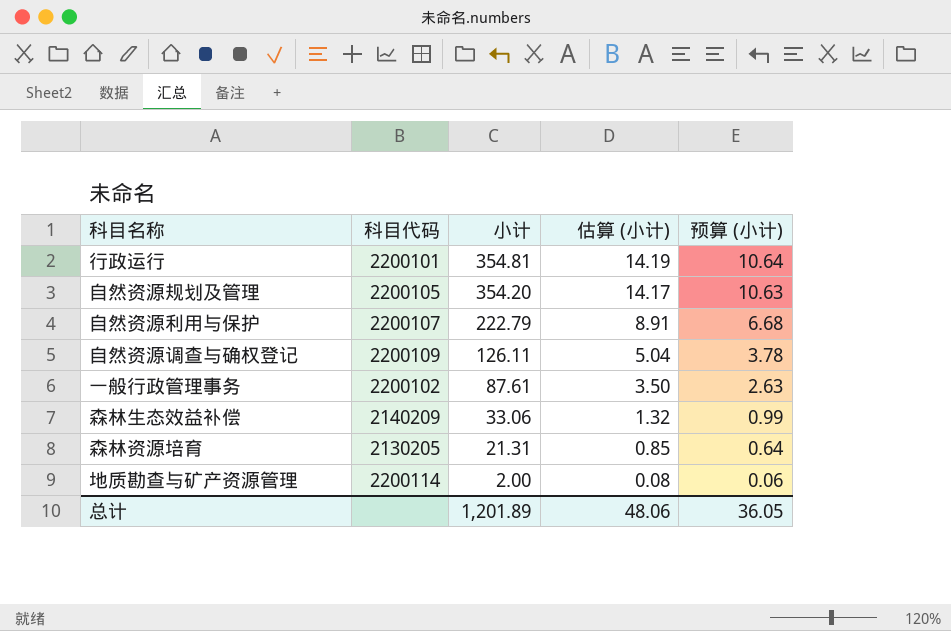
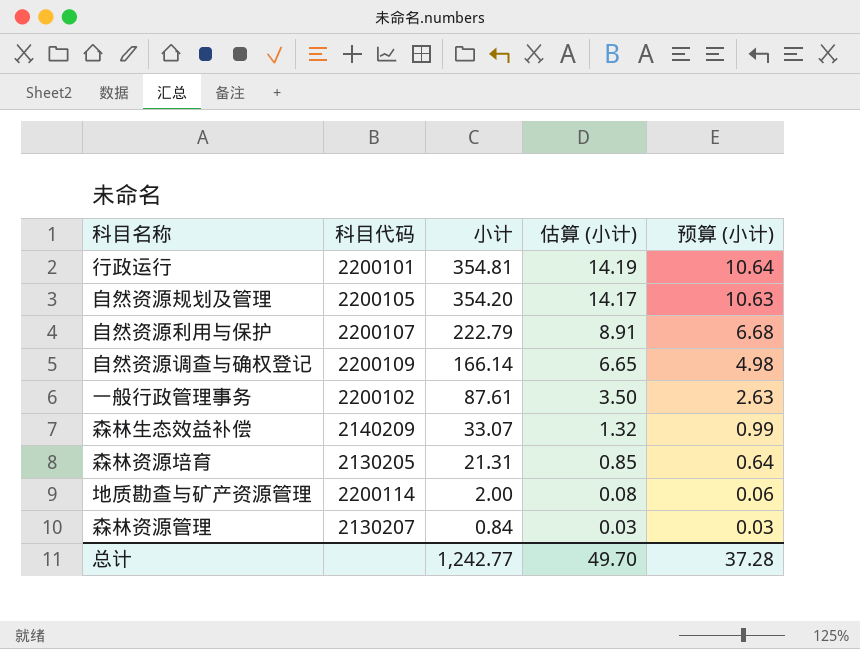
自然资源调查与确权登记 | 小计: 126.11 -> 166.14
自然资源调查与确权登记 | 估算 (小计): 5.04 -> 6.65
自然资源调查与确权登记 | 预算 (小计): 3.78 -> 4.98
森林生态效益补偿 | 小计: 33.06 -> 33.07
row 森林资源管理: none -> 2130207 | 0.84 | 0.03 | 0.03
总计 | 小计: 1,201.89 -> 1,242.77
总计 | 估算 (小计): 48.06 -> 49.70
总计 | 预算 (小计): 36.05 -> 37.28

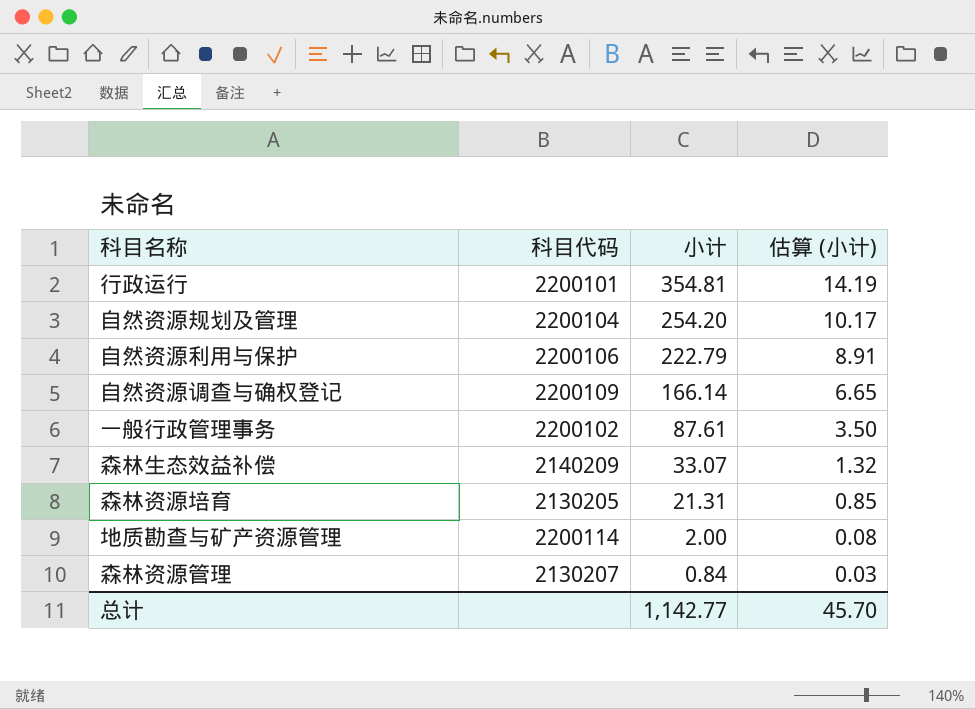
column 预算 (小计) | formula: [小计] * 0.03 -> none
自然资源规划及管理 | 科目代码: 2200105 -> 2200104
自然资源规划及管理 | 小计: 354.20 -> 254.20
自然资源规划及管理 | 估算 (小计): 14.17 -> 10.17
自然资源利用与保护 | 科目代码: 2200107 -> 2200106
总计 | 小计: 1,242.77 -> 1,142.77
总计 | 估算 (小计): 49.70 -> 45.70

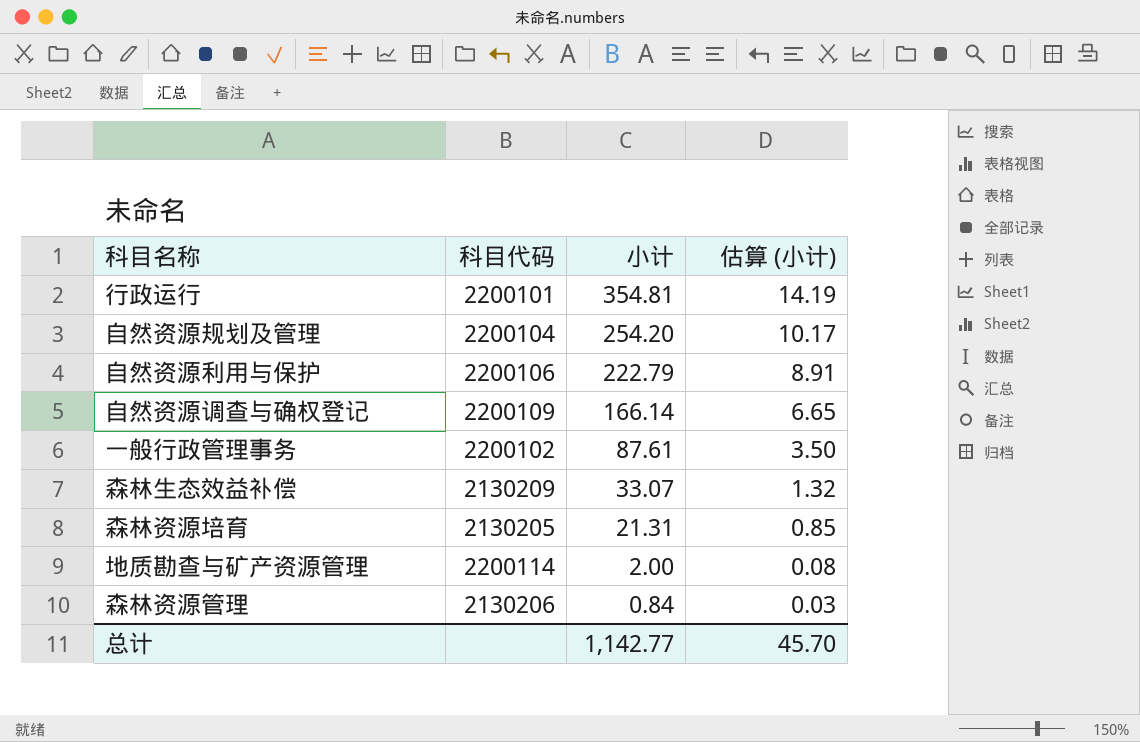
森林生态效益补偿 | 科目代码: 2140209 -> 2130209
森林资源管理 | 科目代码: 2130207 -> 2130206

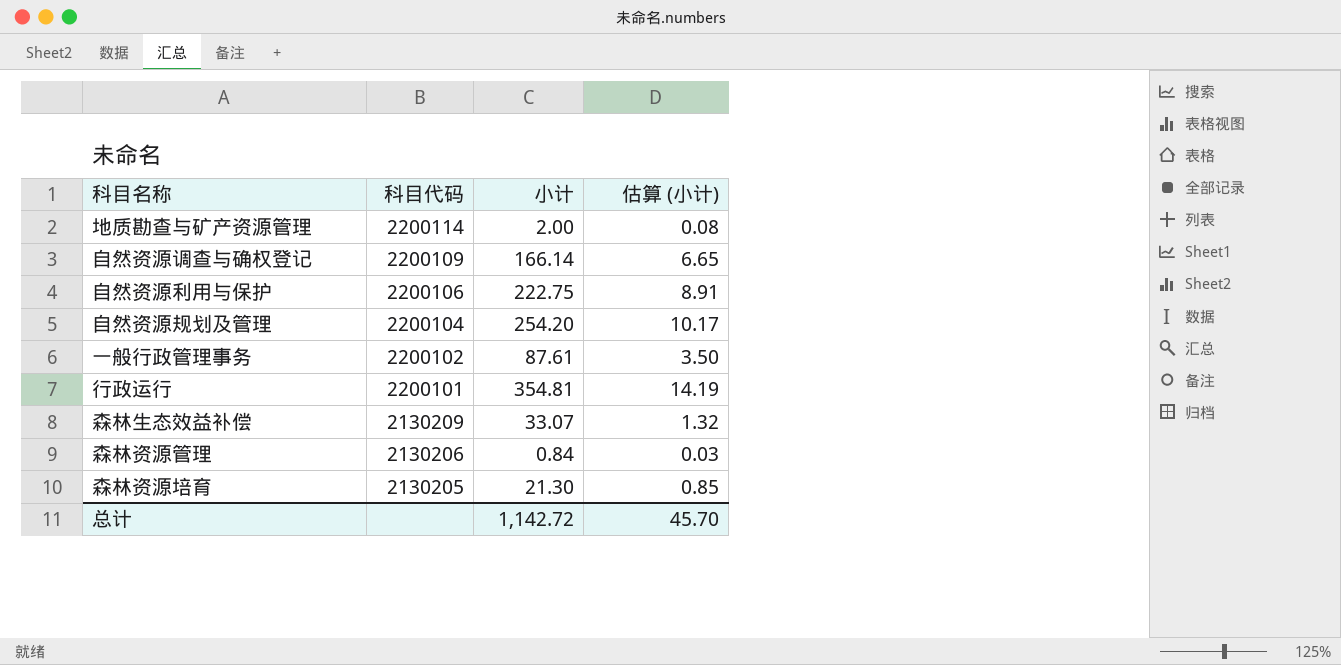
row order: 小计 descending -> 科目代码 descending
自然资源利用与保护 | 小计: 222.79 -> 222.75
森林资源培育 | 小计: 21.31 -> 21.30
总计 | 小计: 1,142.77 -> 1,142.72

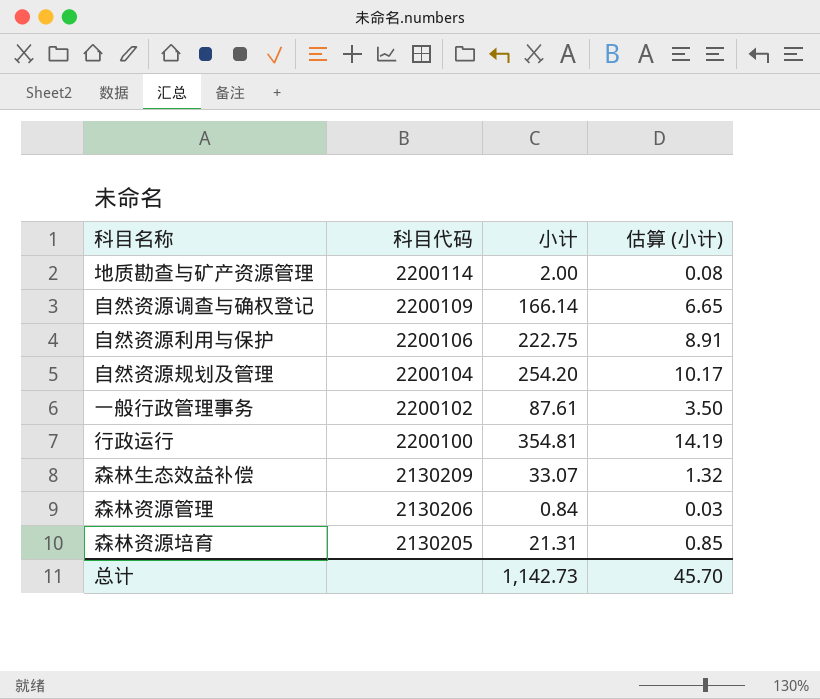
行政运行 | 科目代码: 2200101 -> 2200100
森林资源培育 | 小计: 21.30 -> 21.31
总计 | 小计: 1,142.72 -> 1,142.73

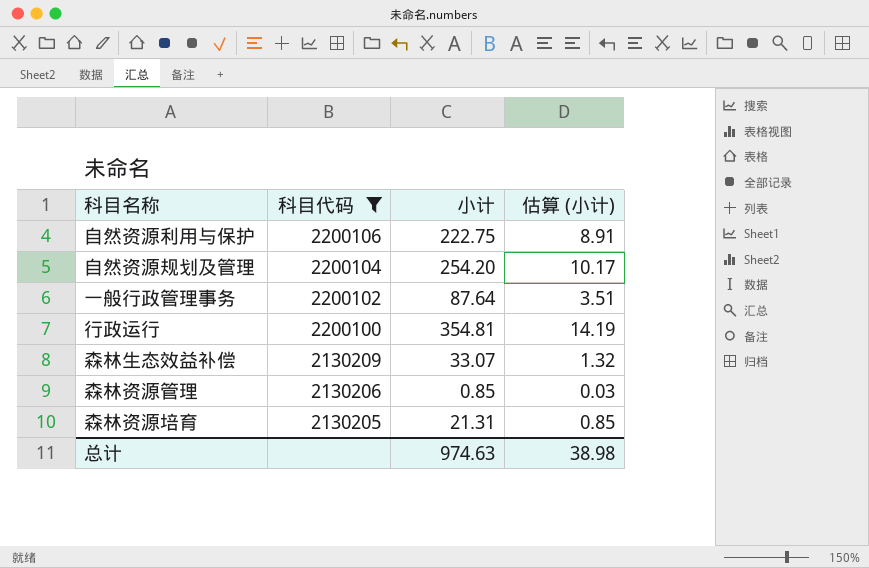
filter: none -> 科目代码 <= 2200106
一般行政管理事务 | 小计: 87.61 -> 87.64
一般行政管理事务 | 估算 (小计): 3.50 -> 3.51
森林资源管理 | 小计: 0.84 -> 0.85
总计 | 小计: 1,142.73 -> 974.63
总计 | 估算 (小计): 45.70 -> 38.98

